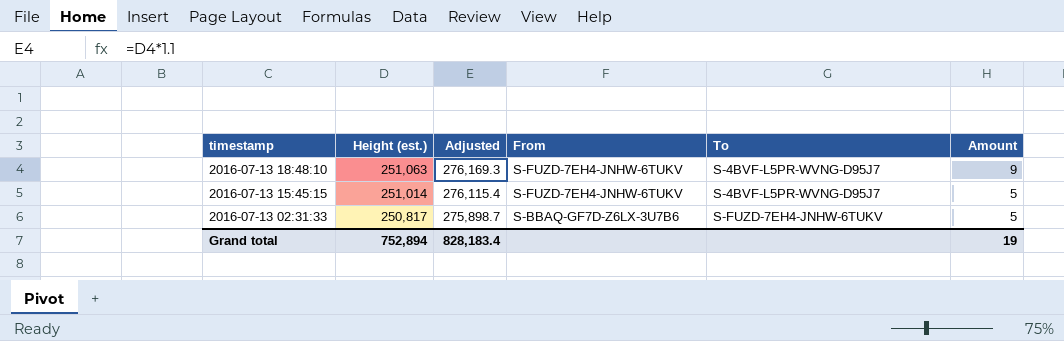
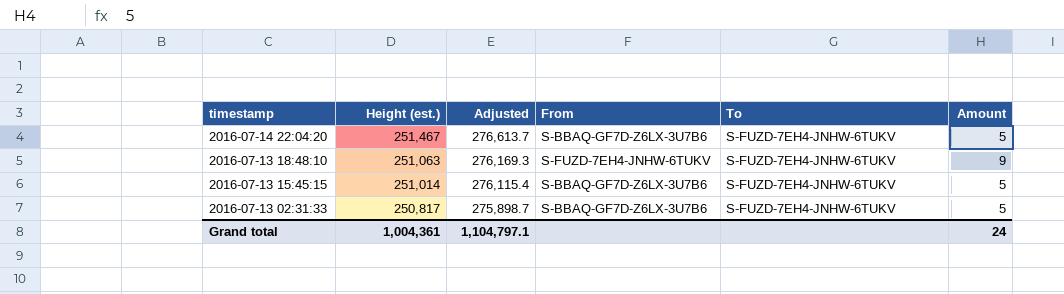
row 2016-07-14 22:04:20: none -> 251,467 | 276,613.7 | S-BBAQ-GF7D-Z6LX-3U7B6 | S-FUZD-7EH4-JNHW-6TUKV | 5
2016-07-13 18:48:10 | To: S-4BVF-L5PR-WVNG-D95J7 -> S-FUZD-7EH4-JNHW-6TUKV
2016-07-13 15:45:15 | From: S-FUZD-7EH4-JNHW-6TUKV -> S-BBAQ-GF7D-Z6LX-3U7B6
2016-07-13 15:45:15 | To: S-4BVF-L5PR-WVNG-D95J7 -> S-FUZD-7EH4-JNHW-6TUKV
Grand total | Height (est.): 752,894 -> 1,004,361
Grand total | Adjusted: 828,183.4 -> 1,104,797.1
Grand total | Amount: 19 -> 24

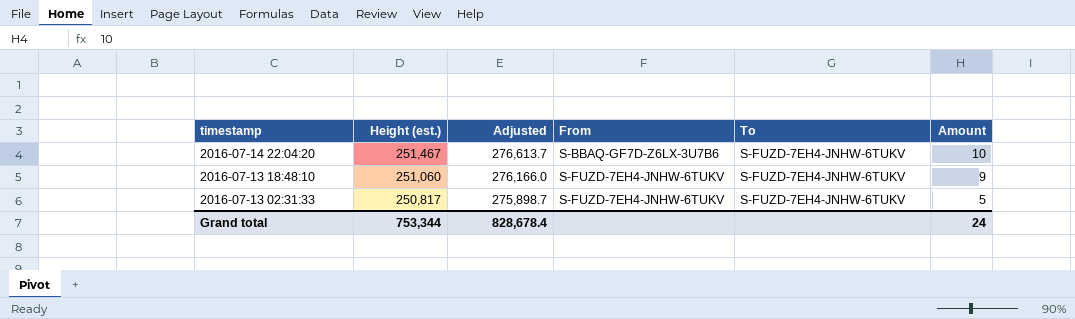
row 2016-07-13 15:45:15: 251,014 | 276,115.4 | S-BBAQ-GF7D-Z6LX-3U7B6 | S-FUZD-7EH4-JNHW-6TUKV | 5 -> none
2016-07-14 22:04:20 | Amount: 5 -> 10
2016-07-13 18:48:10 | Height (est.): 251,063 -> 251,060
2016-07-13 18:48:10 | Adjusted: 276,169.3 -> 276,166.0
2016-07-13 02:31:33 | From: S-BBAQ-GF7D-Z6LX-3U7B6 -> S-FUZD-7EH4-JNHW-6TUKV
Grand total | Height (est.): 1,004,361 -> 753,344
Grand total | Adjusted: 1,104,797.1 -> 828,678.4

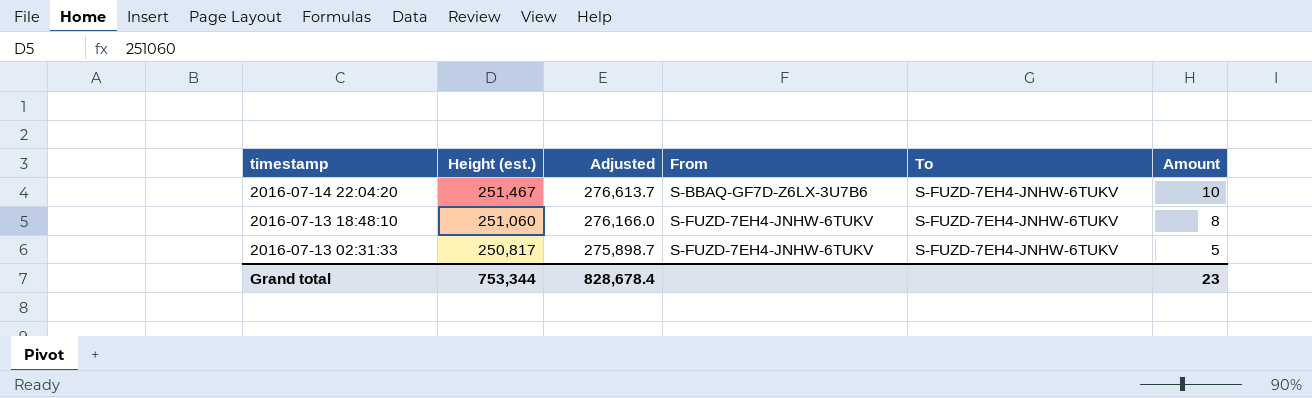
2016-07-13 18:48:10 | Amount: 9 -> 8
Grand total | Amount: 24 -> 23

